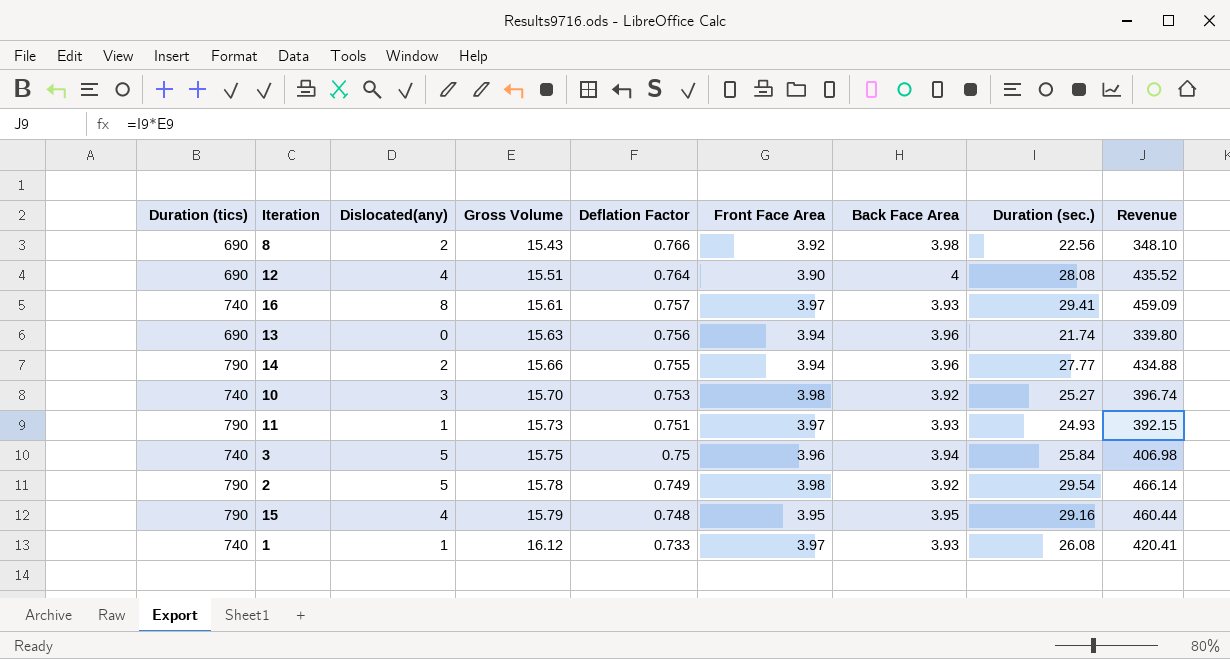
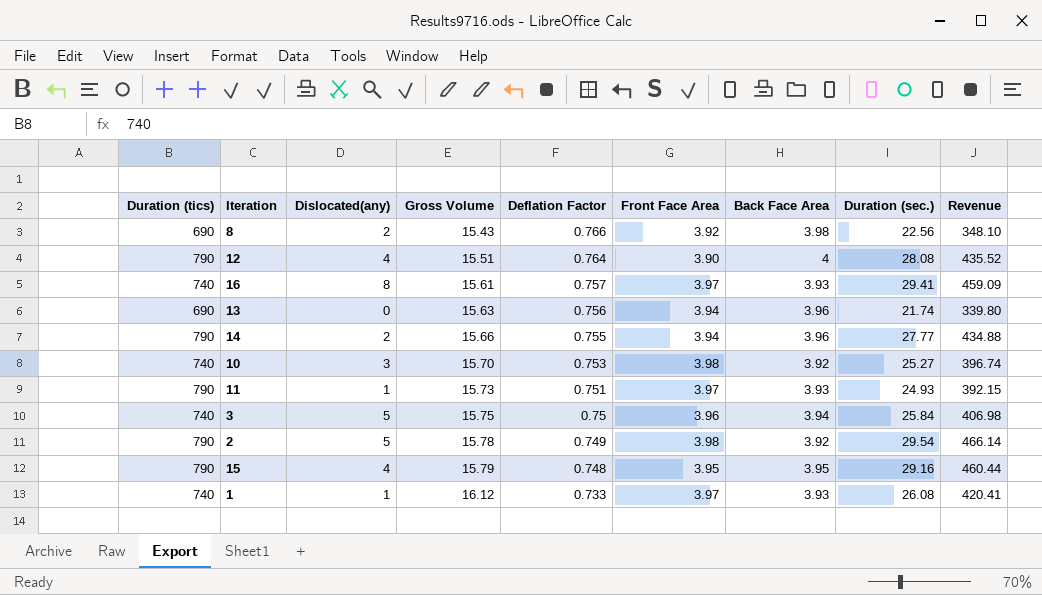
12 | Duration (tics): 690 -> 790

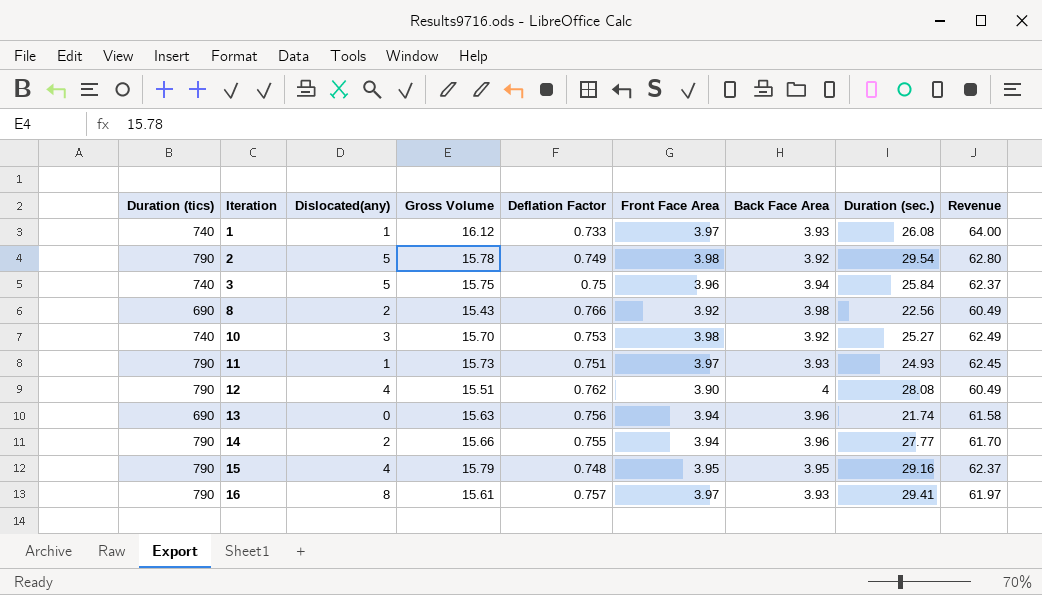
row order: Gross Volume ascending -> Iteration ascending
column Revenue | formula: [Gross Volume] * [Duration (sec.)] -> [Gross Volume] * [Front Face Area]
12 | Deflation Factor: 0.764 -> 0.762
16 | Duration (tics): 740 -> 790

